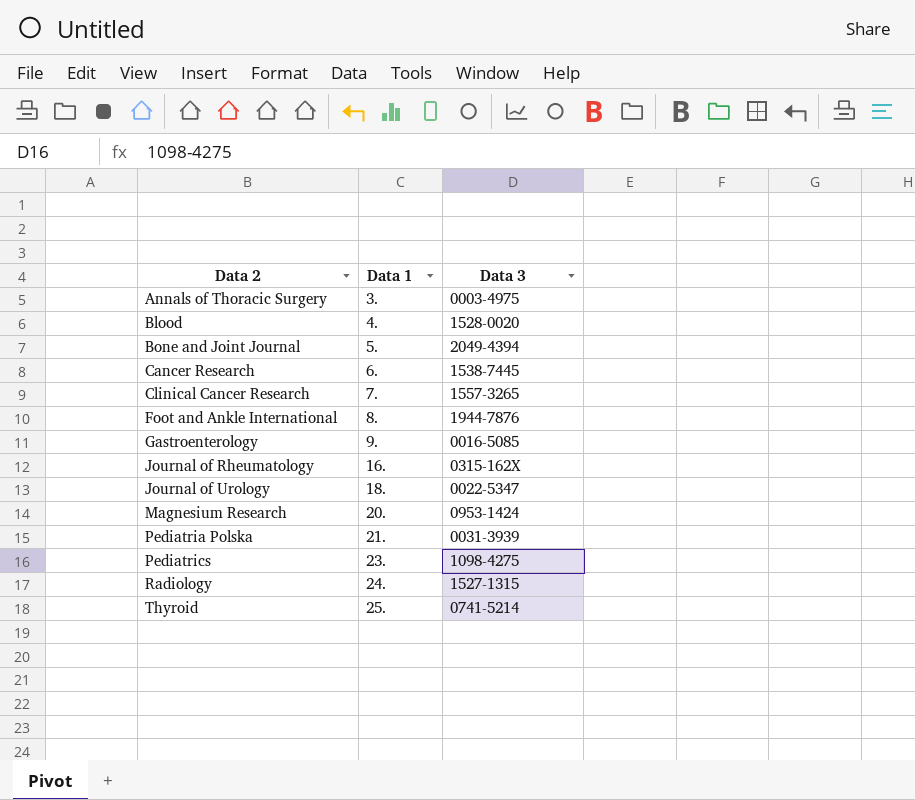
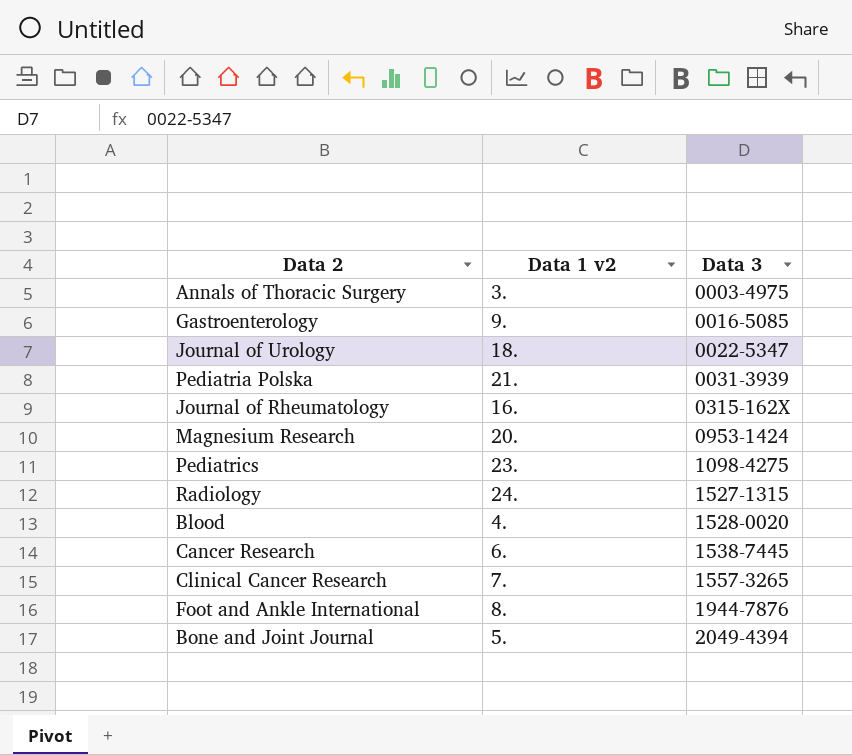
row order: Data 2 ascending -> Data 3 ascending
column name: Data 1 -> Data 1 v2
row Thyroid: 25. | 0741-5214 -> none

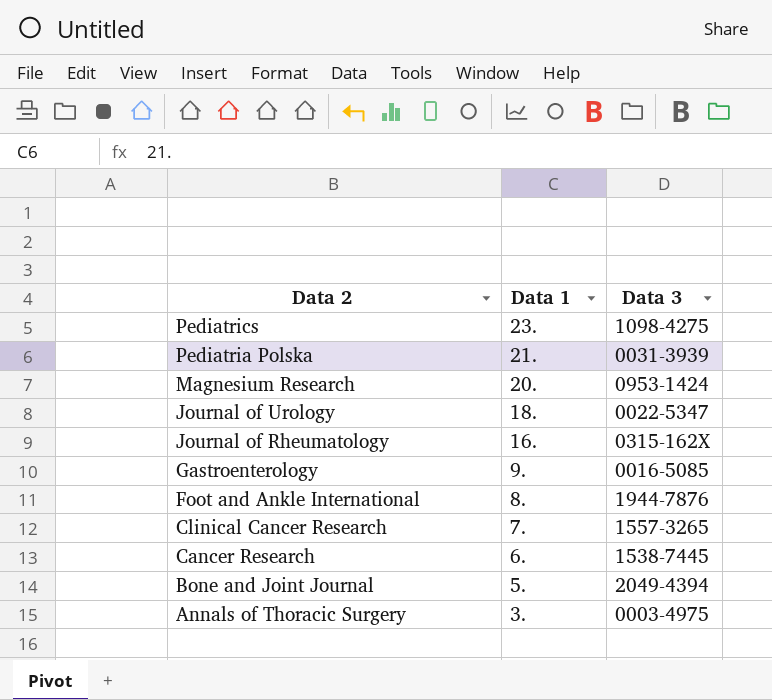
row order: Data 3 ascending -> Data 2 descending
column name: Data 1 v2 -> Data 1
row Radiology: 24. | 1527-1315 -> none
row Blood: 4. | 1528-0020 -> none

